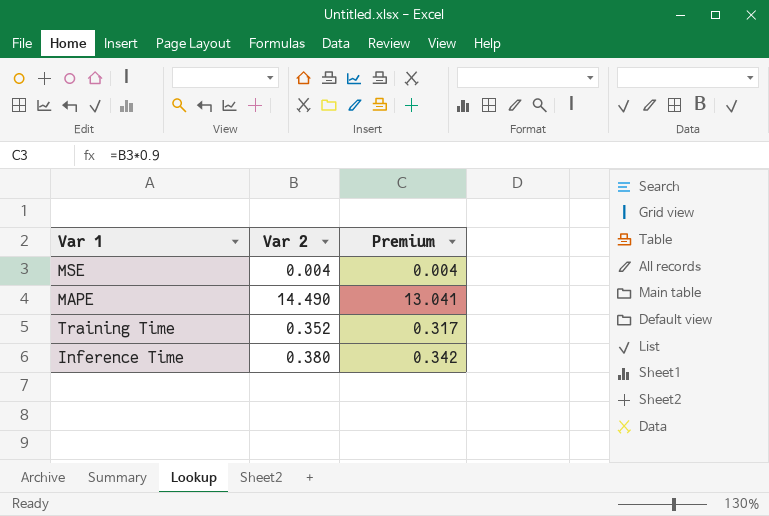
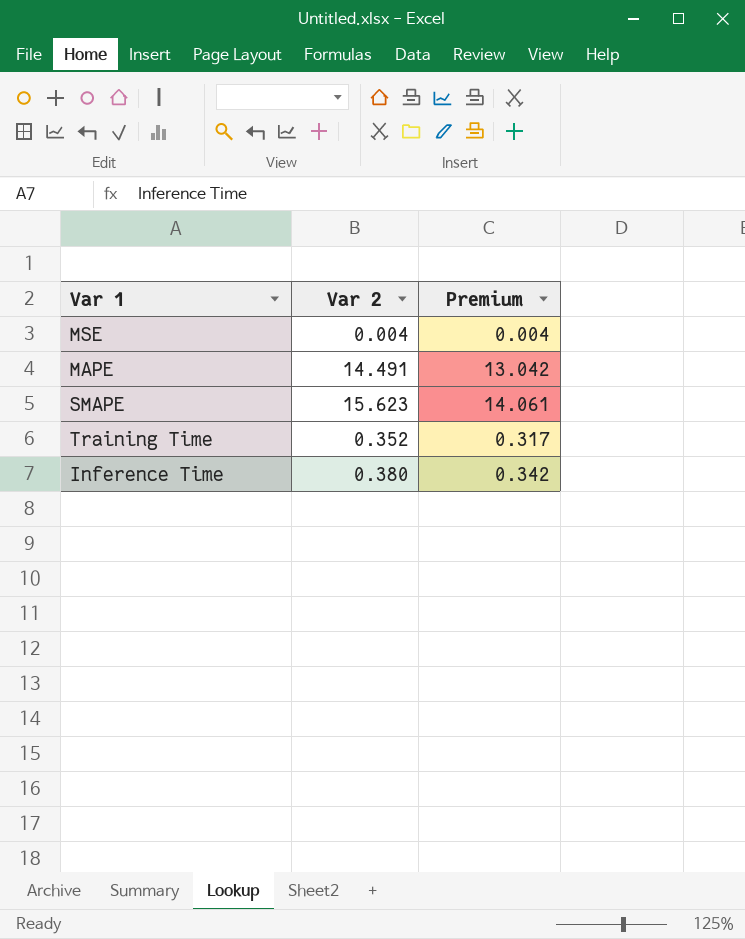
MAPE | Var 2: 14.490 -> 14.491
MAPE | Premium: 13.041 -> 13.042
row SMAPE: none -> 15.623 | 14.061

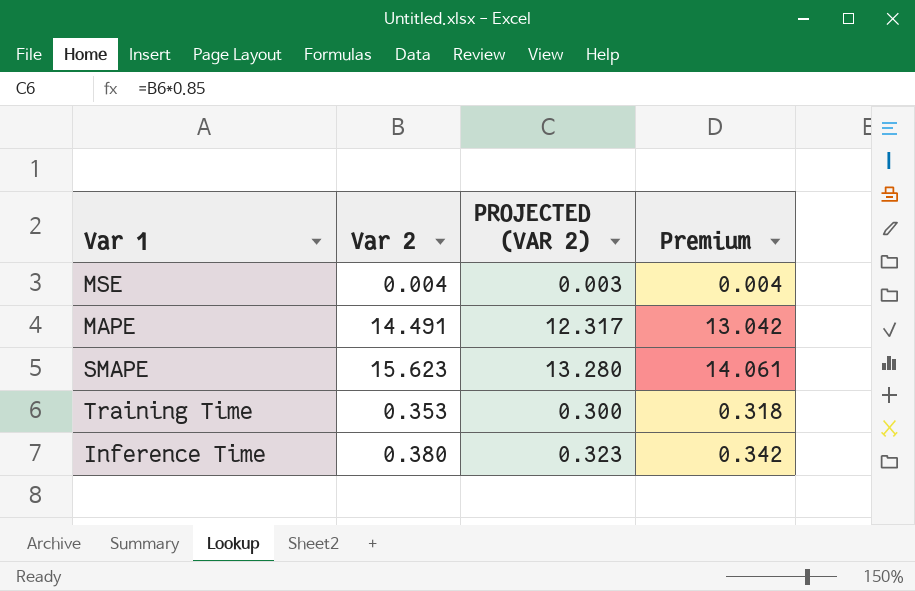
column PROJECTED (VAR 2) | formula: none -> [Var 2] * 0.85
Training Time | Var 2: 0.352 -> 0.353
Training Time | Premium: 0.317 -> 0.318

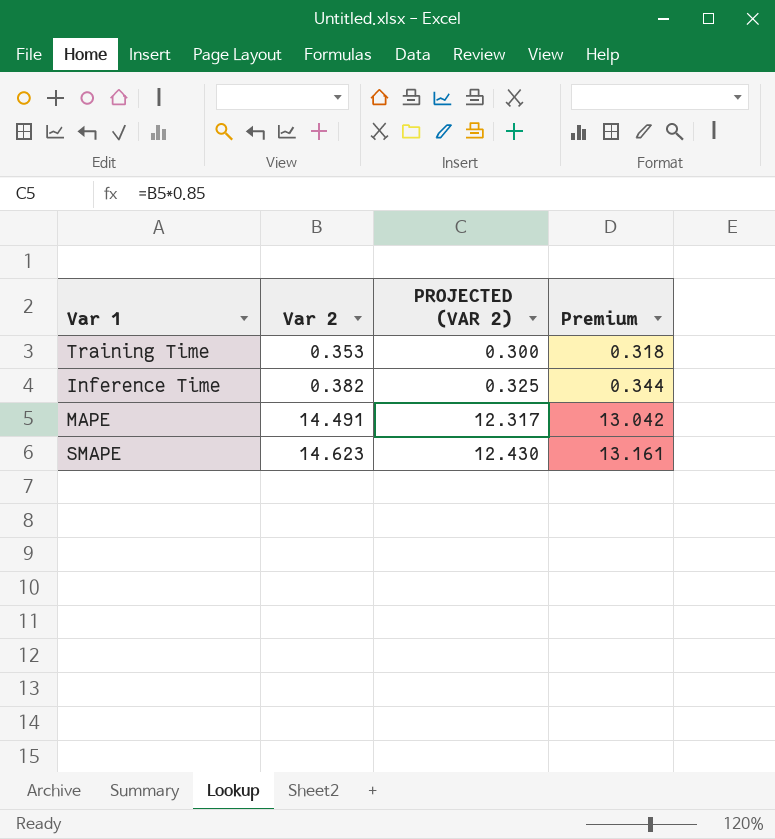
row order: none -> Var 2 ascending
row MSE: 0.004 | 0.003 | 0.004 -> none
Inference Time | Var 2: 0.380 -> 0.382
Inference Time | PROJECTED (VAR 2): 0.323 -> 0.325
Inference Time | Premium: 0.342 -> 0.344
SMAPE | Var 2: 15.623 -> 14.623
SMAPE | PROJECTED (VAR 2): 13.280 -> 12.430
SMAPE | Premium: 14.061 -> 13.161

